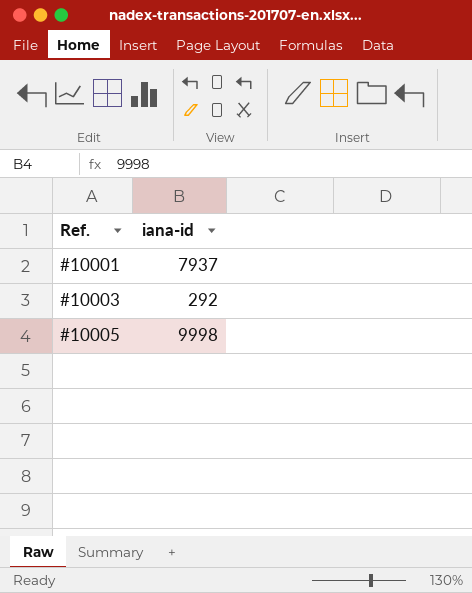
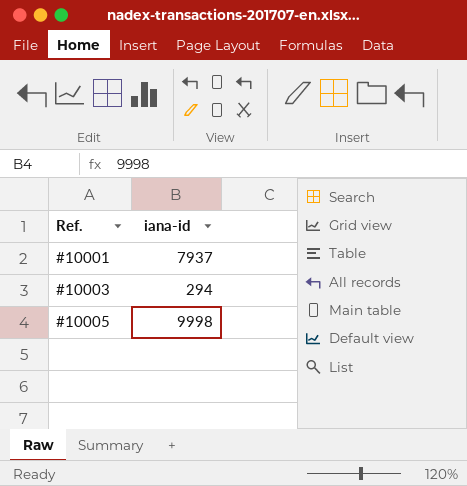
#10003 | iana-id: 292 -> 294

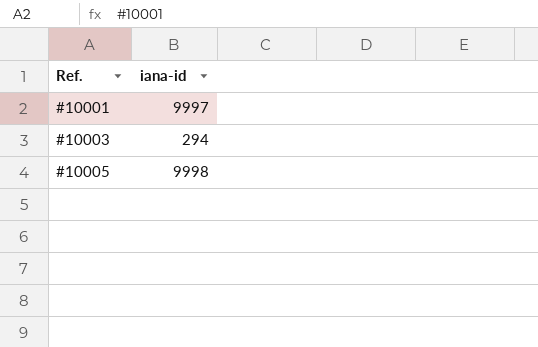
#10001 | iana-id: 7937 -> 9997

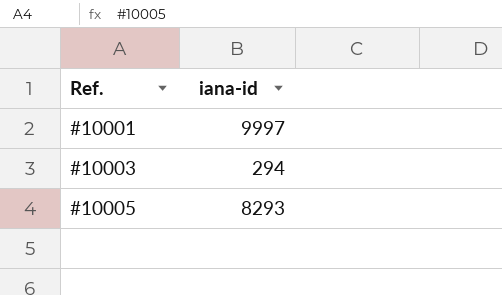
#10005 | iana-id: 9998 -> 8293

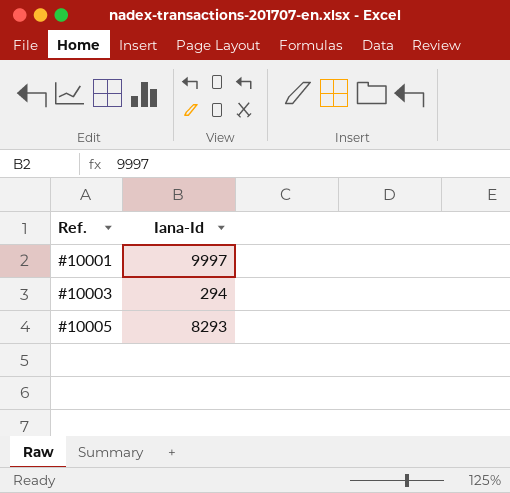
column name: iana-id -> Iana-Id

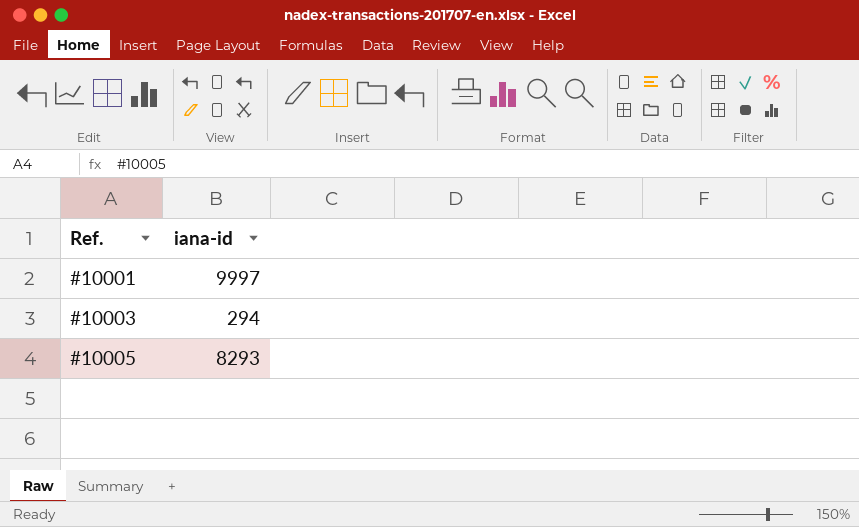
column name: Iana-Id -> iana-id

